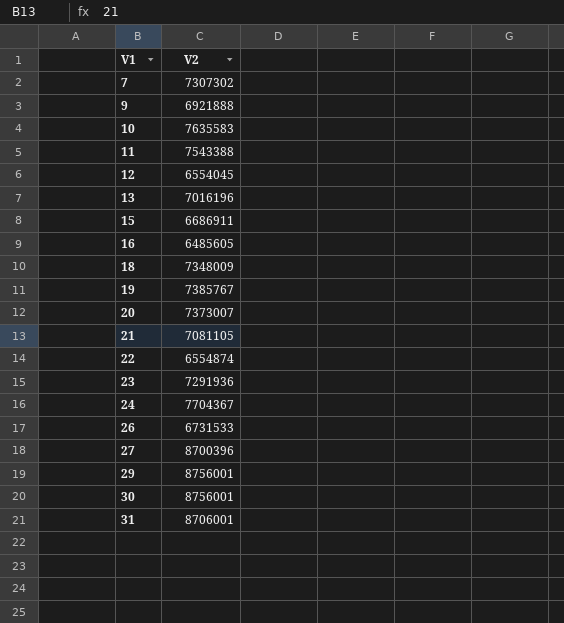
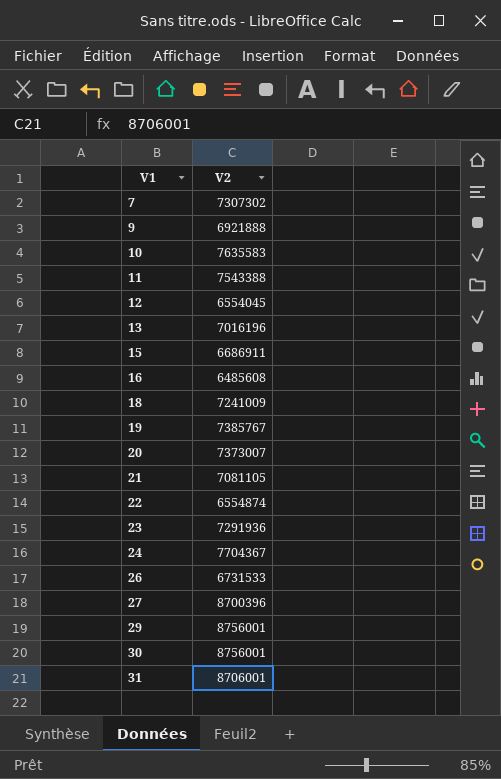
16 | V2: 6485605 -> 6485608
18 | V2: 7348009 -> 7241009

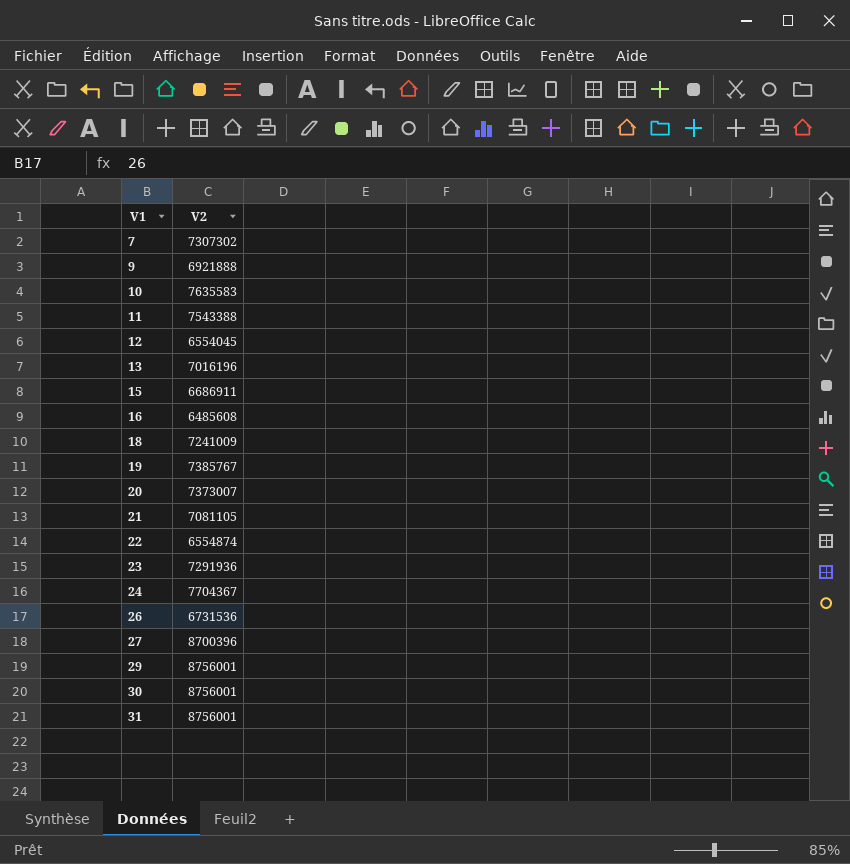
26 | V2: 6731533 -> 6731536
31 | V2: 8706001 -> 8756001

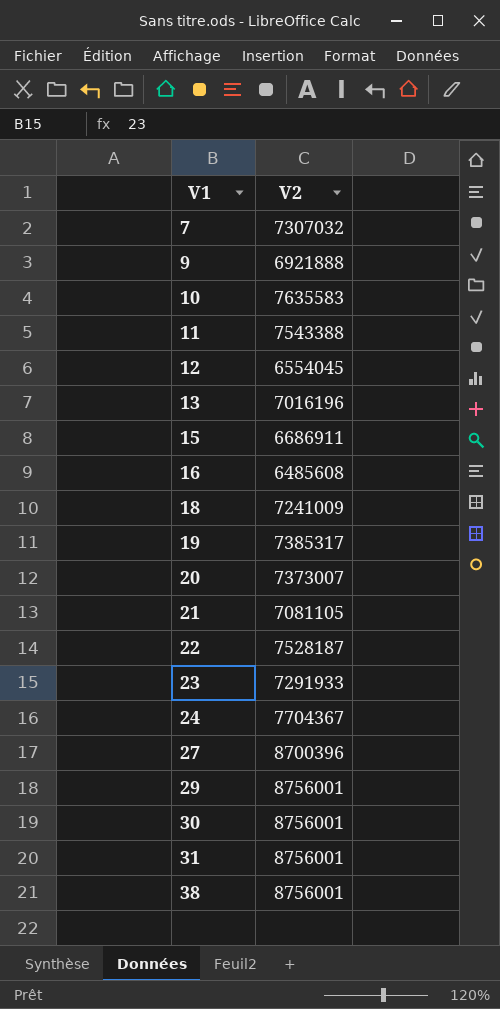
row 26: 6731536 -> none
7 | V2: 7307302 -> 7307032
19 | V2: 7385767 -> 7385317
22 | V2: 6554874 -> 7528187
23 | V2: 7291936 -> 7291933
row 38: none -> 8756001

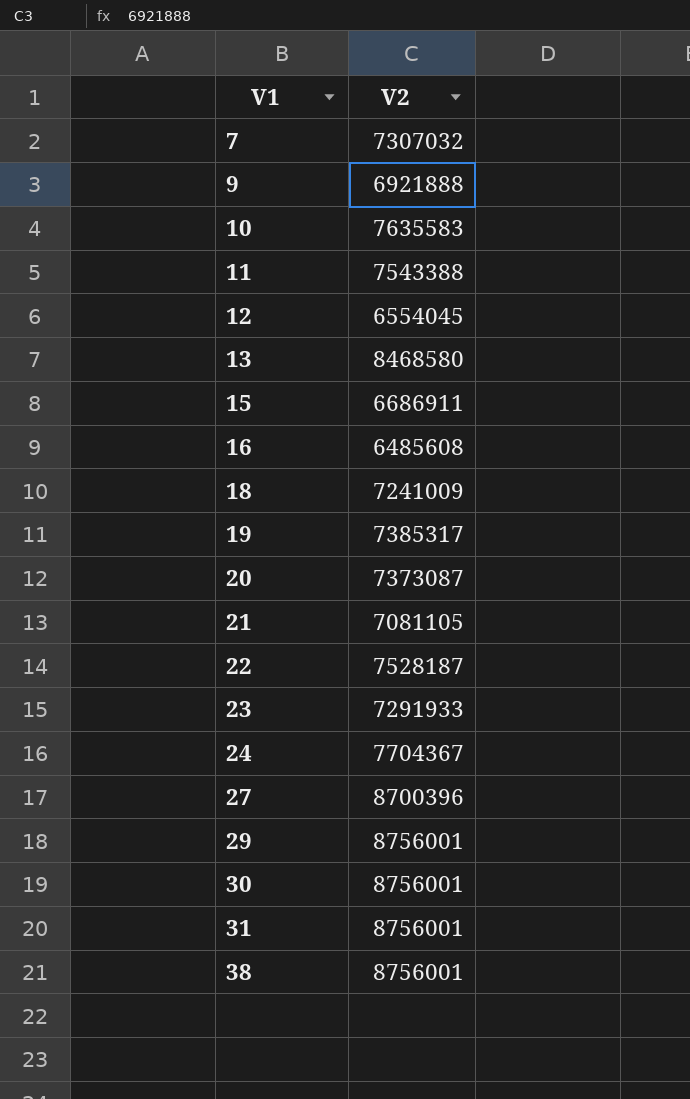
13 | V2: 7016196 -> 8468580
20 | V2: 7373007 -> 7373087

